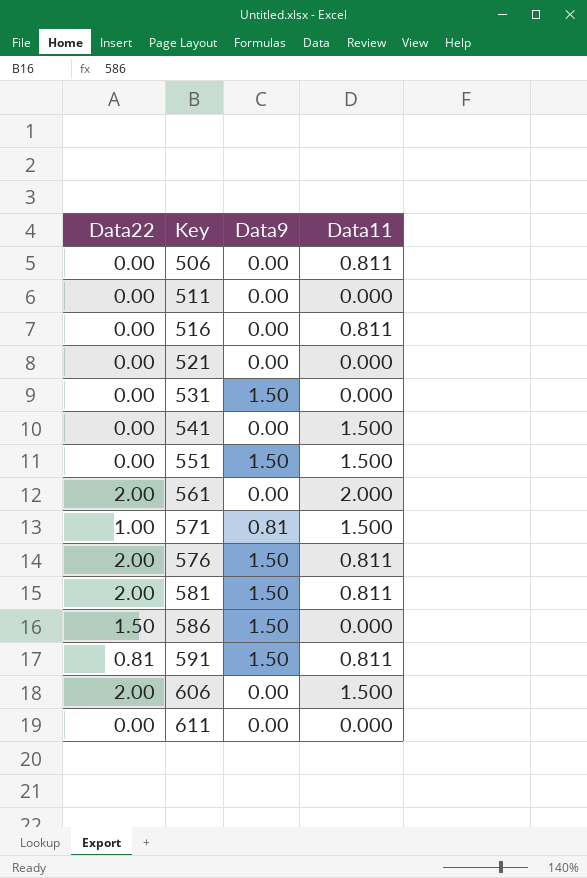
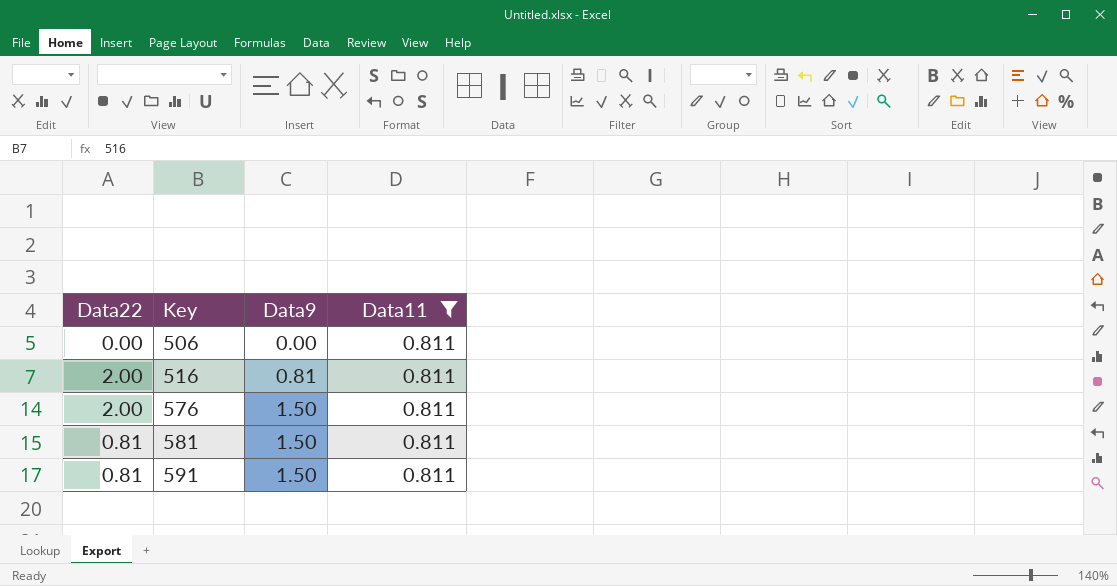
filter: none -> Data11 = 0.811
516 | Data22: 0.00 -> 2.00
516 | Data9: 0.00 -> 0.81
581 | Data22: 2.00 -> 0.81

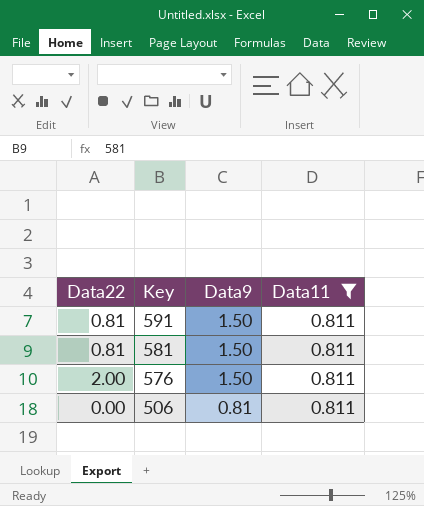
row order: Key ascending -> Key descending
row 516: 2.00 | 0.81 | 0.811 -> none
506 | Data9: 0.00 -> 0.81

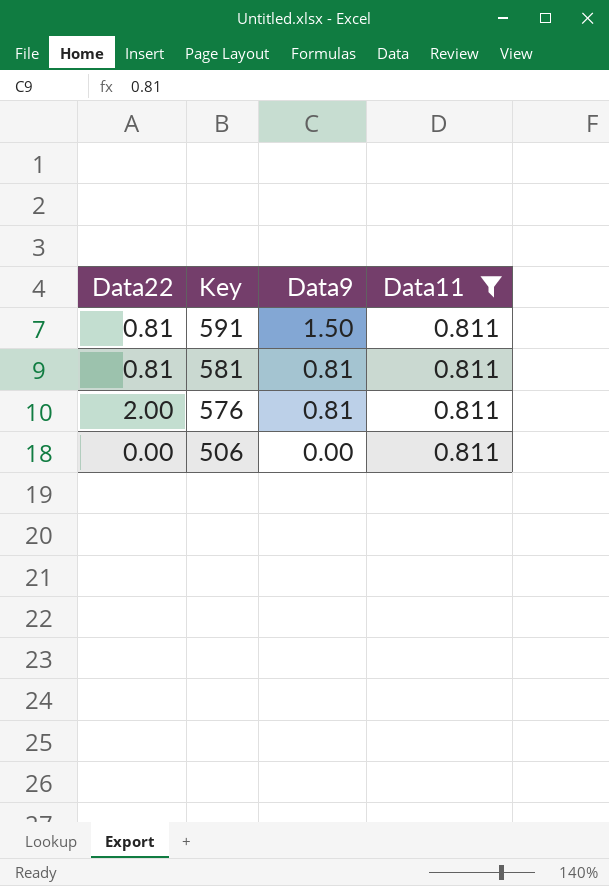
581 | Data9: 1.50 -> 0.81
576 | Data9: 1.50 -> 0.81
506 | Data9: 0.81 -> 0.00

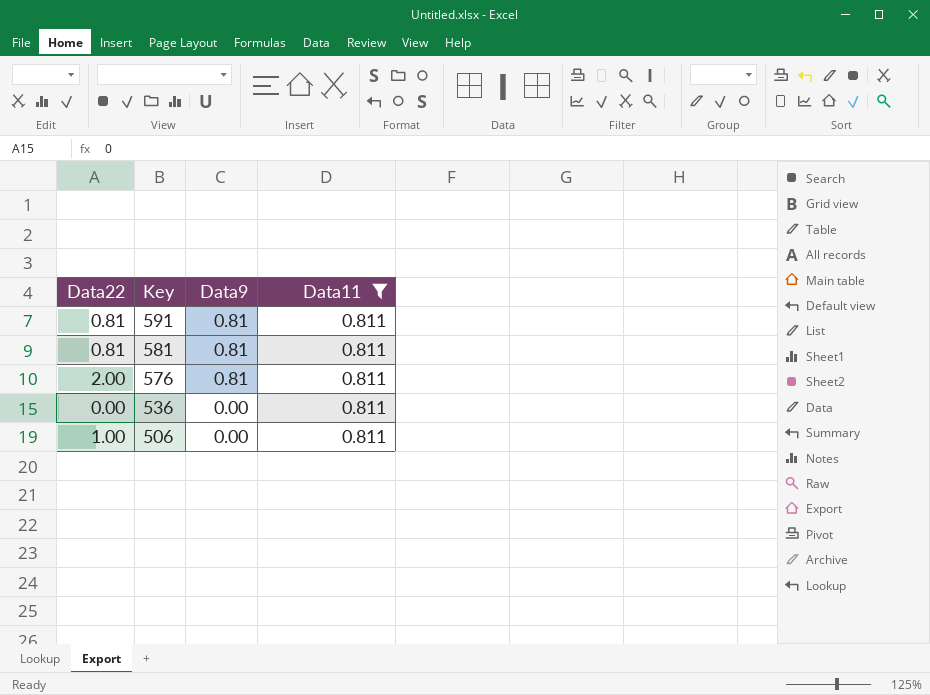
591 | Data9: 1.50 -> 0.81
row 536: none -> 0.00 | 0.00 | 0.811
506 | Data22: 0.00 -> 1.00

